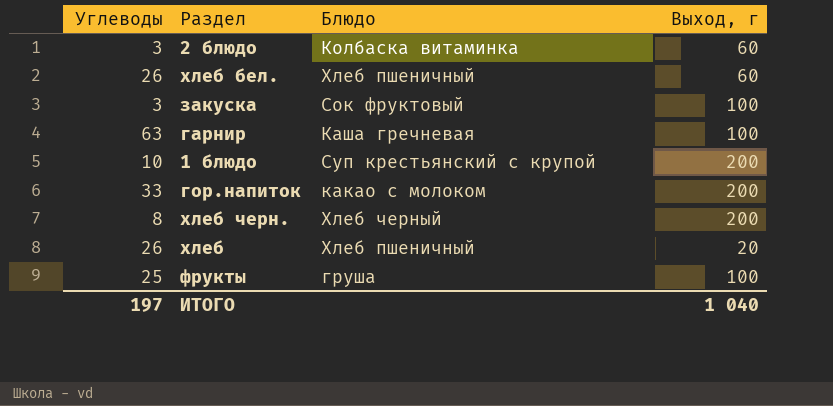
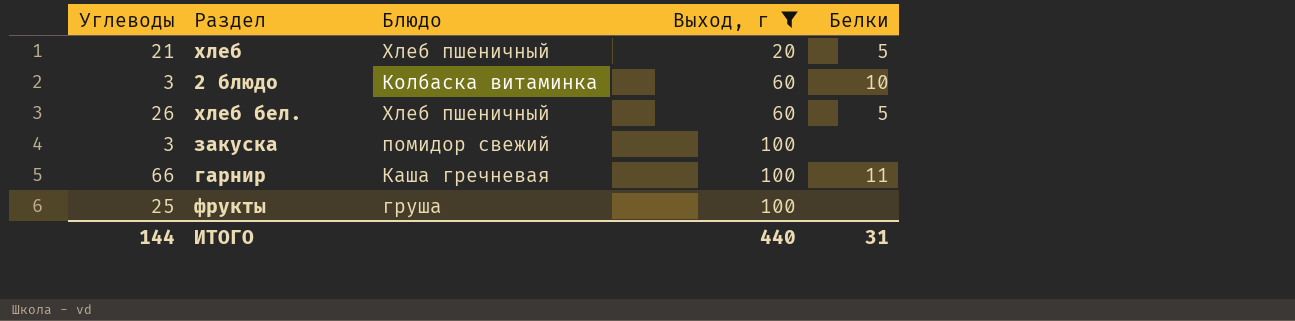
filter: none -> Выход, г != 200
row order: none -> Выход, г ascending
column Белки | position: none -> 5
хлеб | Углеводы: 26 -> 21
закуска | Блюдо: Сок фруктовый -> помидор свежий
гарнир | Углеводы: 63 -> 66
ИТОГО | Углеводы: 197 -> 144
ИТОГО | Выход, г: 1 040 -> 440

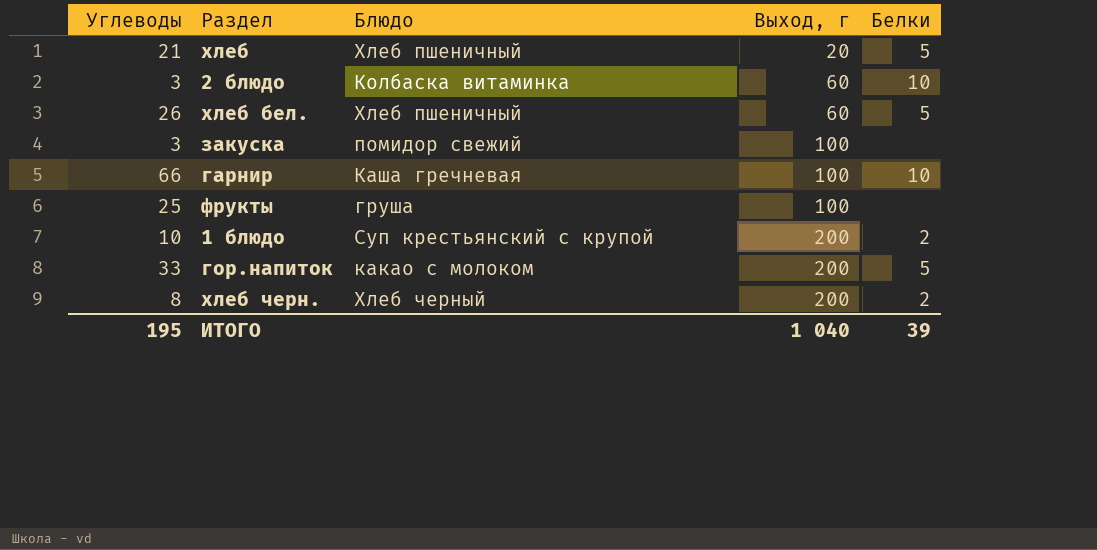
filter: Выход, г != 200 -> none
гарнир | Белки: 11 -> 10
ИТОГО | Углеводы: 144 -> 195
ИТОГО | Выход, г: 440 -> 1 040
ИТОГО | Белки: 31 -> 39

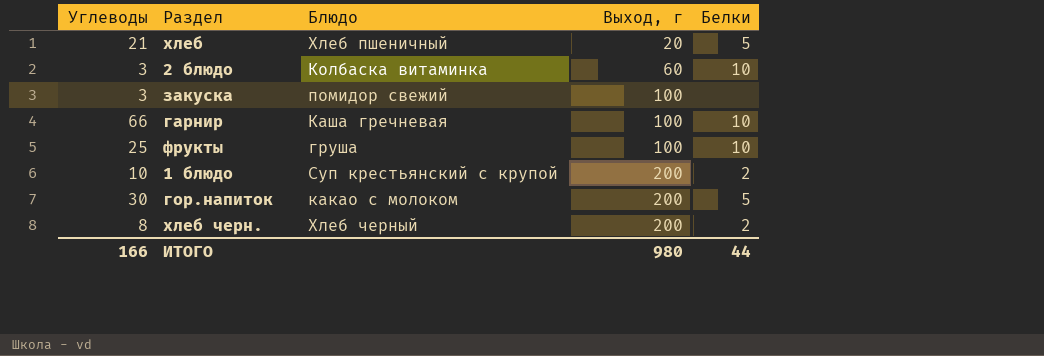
row хлеб бел.: 26 | Хлеб пшеничный | 60 | 5 -> none
фрукты | Белки: none -> 10
гор.напиток | Углеводы: 33 -> 30
ИТОГО | Углеводы: 195 -> 166
ИТОГО | Выход, г: 1 040 -> 980
ИТОГО | Белки: 39 -> 44

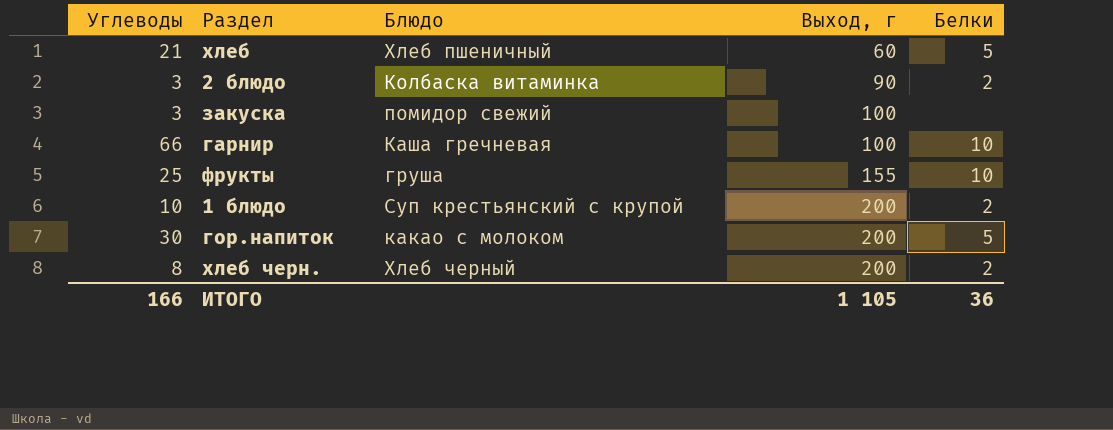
хлеб | Выход, г: 20 -> 60
2 блюдо | Выход, г: 60 -> 90
2 блюдо | Белки: 10 -> 2
фрукты | Выход, г: 100 -> 155
ИТОГО | Выход, г: 980 -> 1 105
ИТОГО | Белки: 44 -> 36

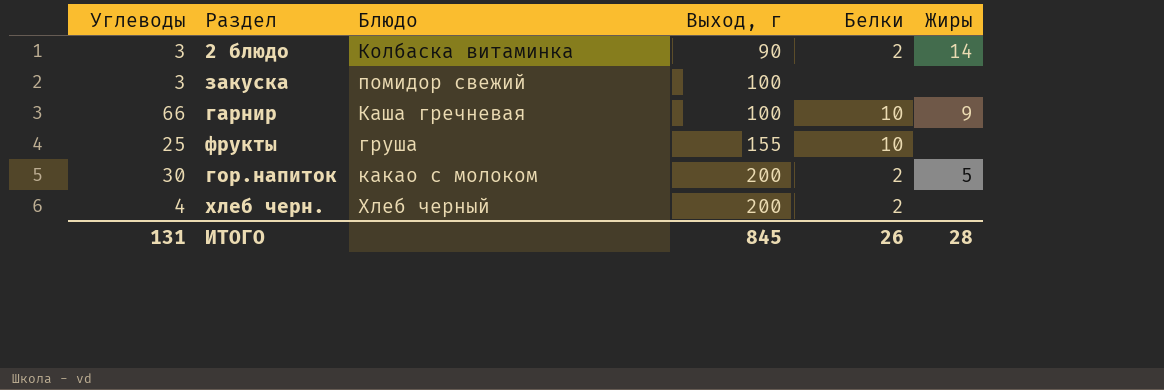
column Жиры | position: none -> 6
row хлеб: 21 | Хлеб пшеничный | 60 | 5 -> none
row 1 блюдо: 10 | Суп крестьянский с крупой | 200 | 2 -> none
гор.напиток | Белки: 5 -> 2
хлеб черн. | Углеводы: 8 -> 4
ИТОГО | Углеводы: 166 -> 131
ИТОГО | Выход, г: 1 105 -> 845
ИТОГО | Белки: 36 -> 26

